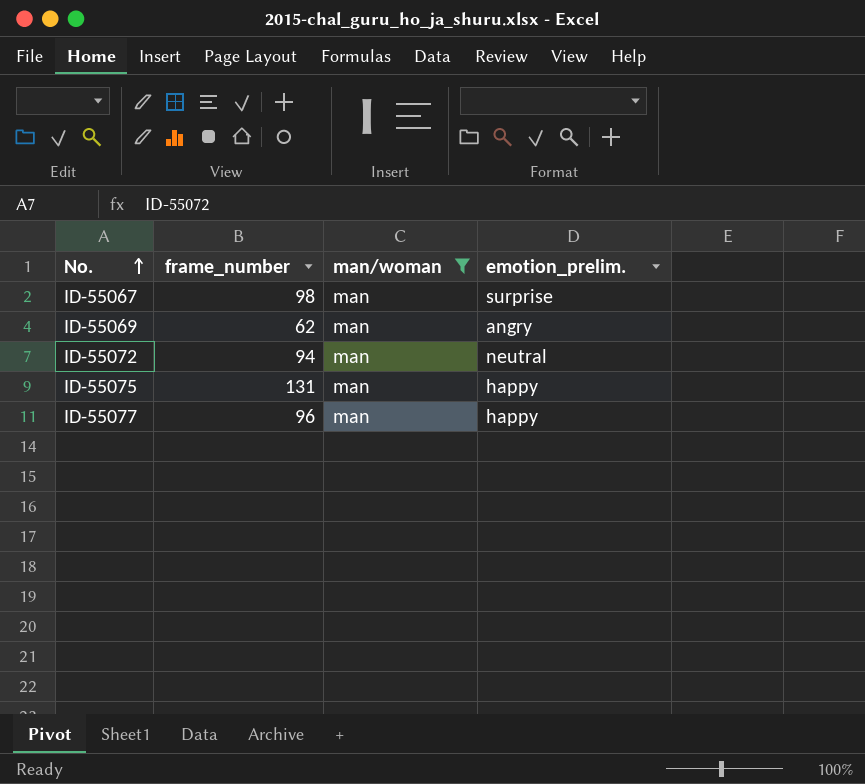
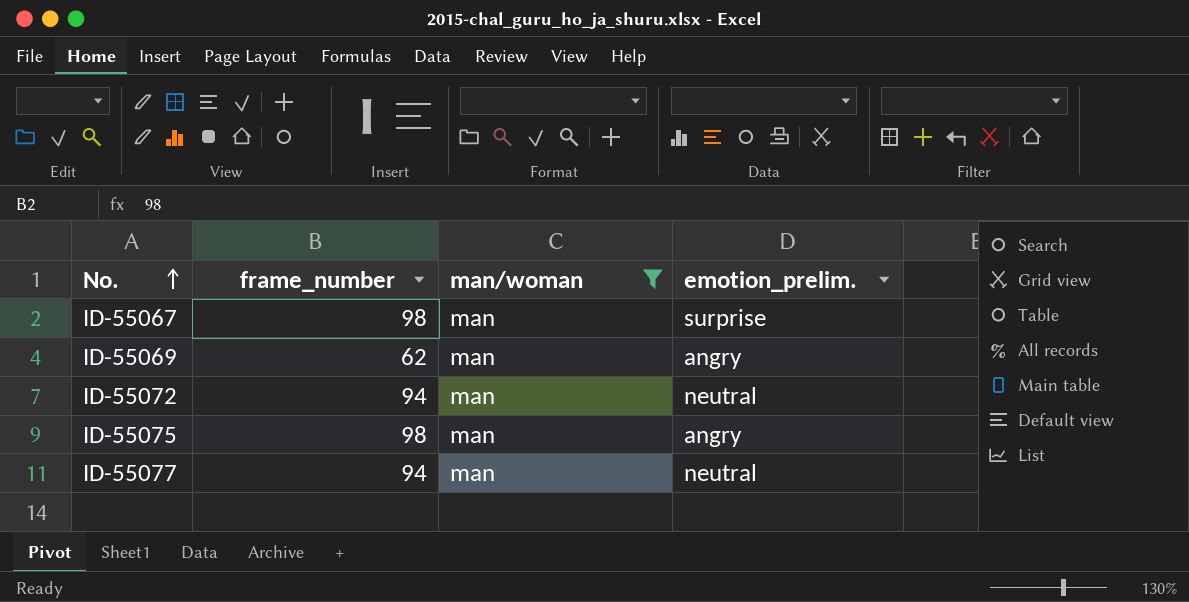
ID-55075 | frame_number: 131 -> 98
ID-55075 | emotion_prelim.: happy -> angry
ID-55077 | frame_number: 96 -> 94
ID-55077 | emotion_prelim.: happy -> neutral

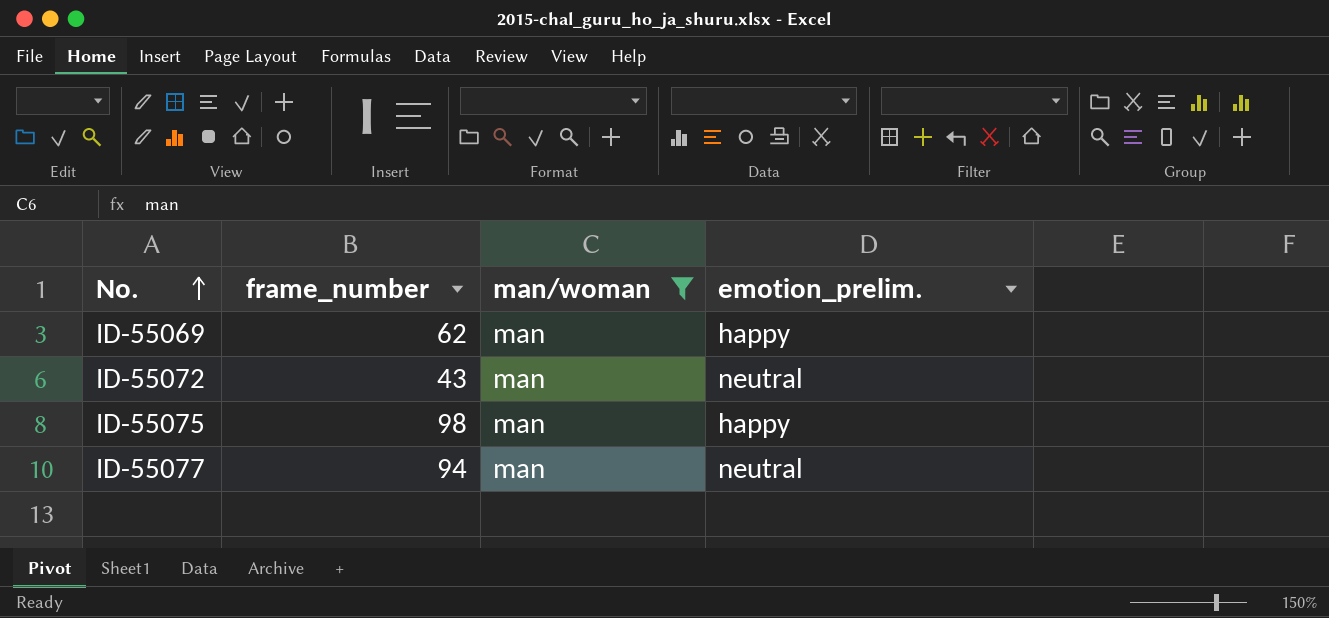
row ID-55067: 98 | man | surprise -> none
ID-55069 | emotion_prelim.: angry -> happy
ID-55072 | frame_number: 94 -> 43
ID-55075 | emotion_prelim.: angry -> happy

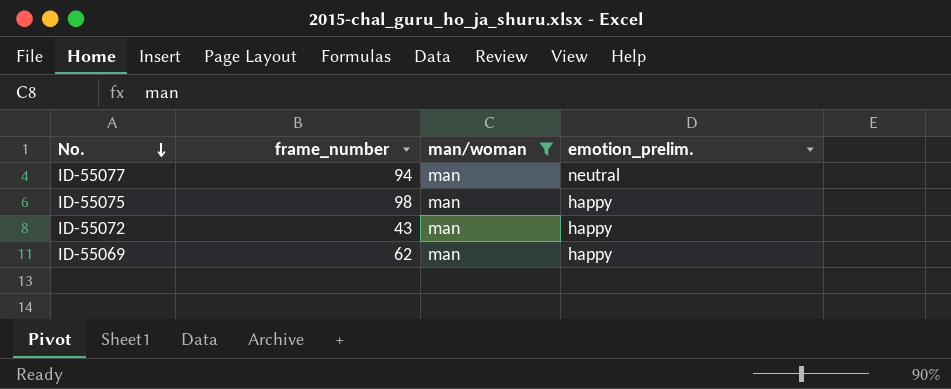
row order: No. ascending -> No. descending
ID-55072 | emotion_prelim.: neutral -> happy

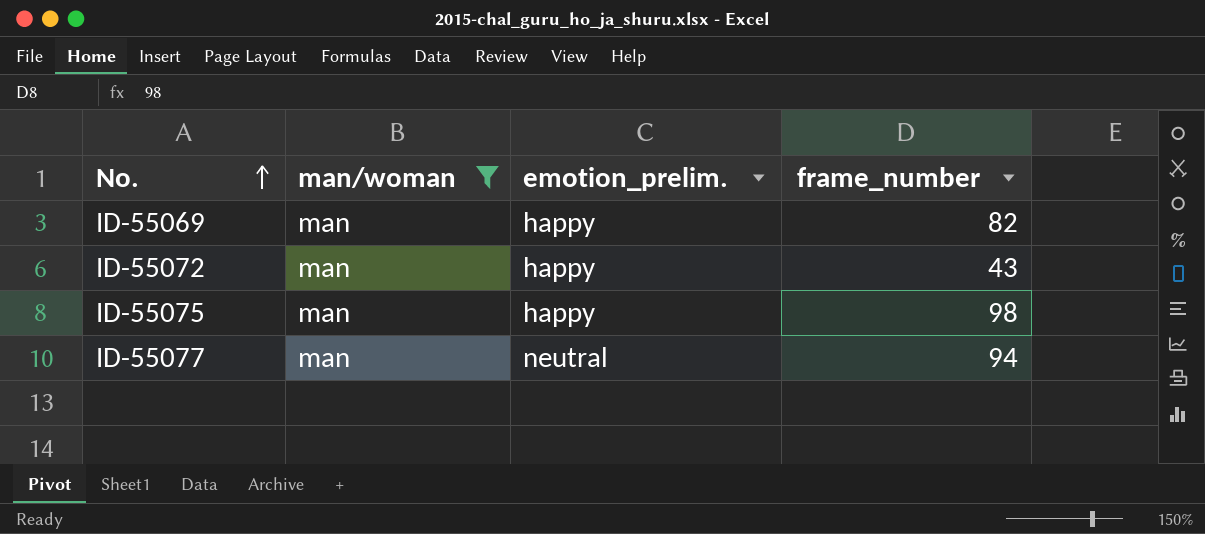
row order: No. descending -> No. ascending
column frame_number | position: 2 -> 4
ID-55069 | frame_number: 62 -> 82

